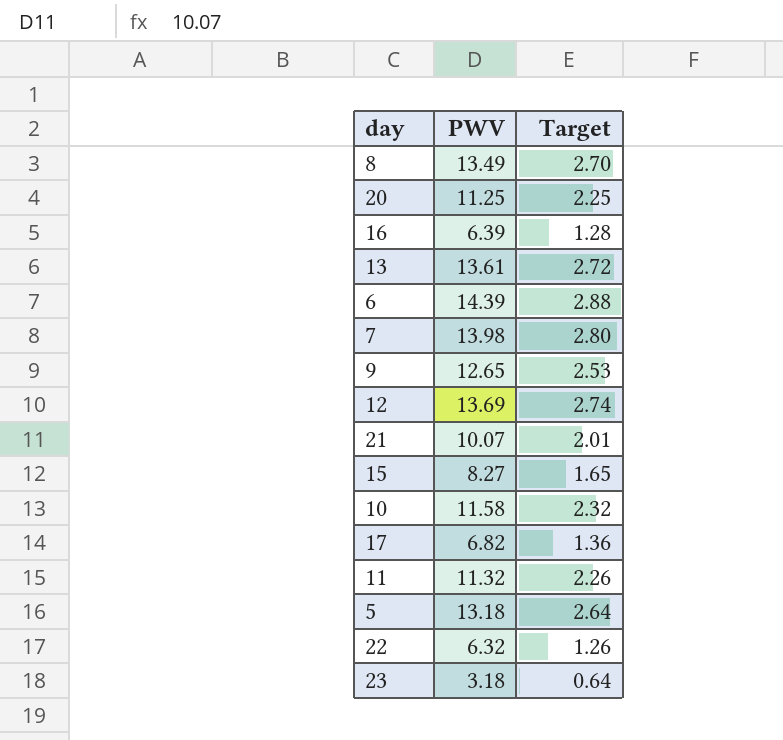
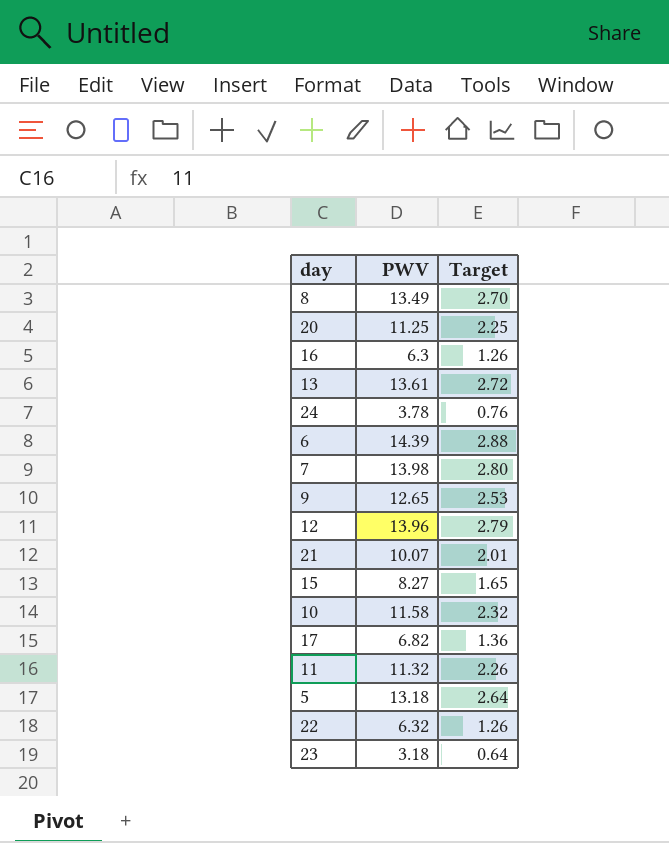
16 | PWV: 6.39 -> 6.3
16 | Target: 1.28 -> 1.26
row 24: none -> 3.78 | 0.76
12 | PWV: 13.69 -> 13.96
12 | Target: 2.74 -> 2.79

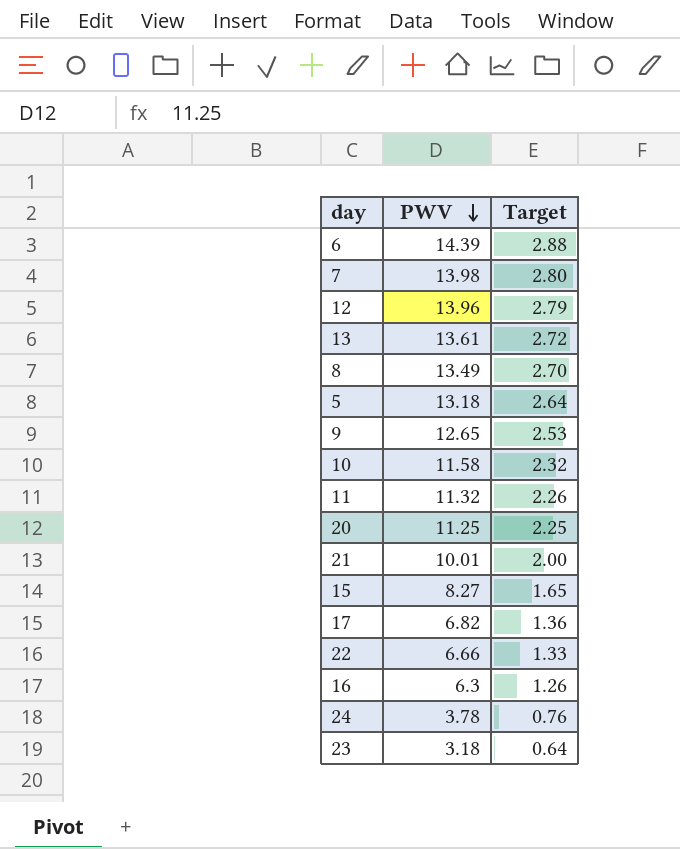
row order: none -> PWV descending
21 | PWV: 10.07 -> 10.01
21 | Target: 2.01 -> 2.00
22 | PWV: 6.32 -> 6.66
22 | Target: 1.26 -> 1.33

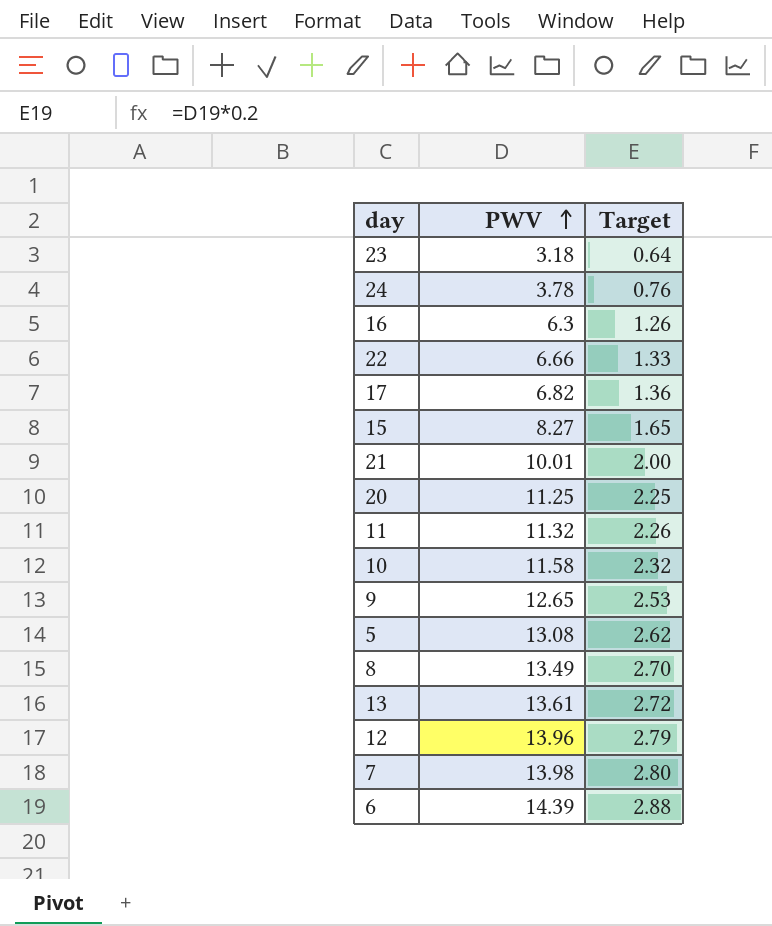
row order: PWV descending -> PWV ascending
5 | PWV: 13.18 -> 13.08
5 | Target: 2.64 -> 2.62

